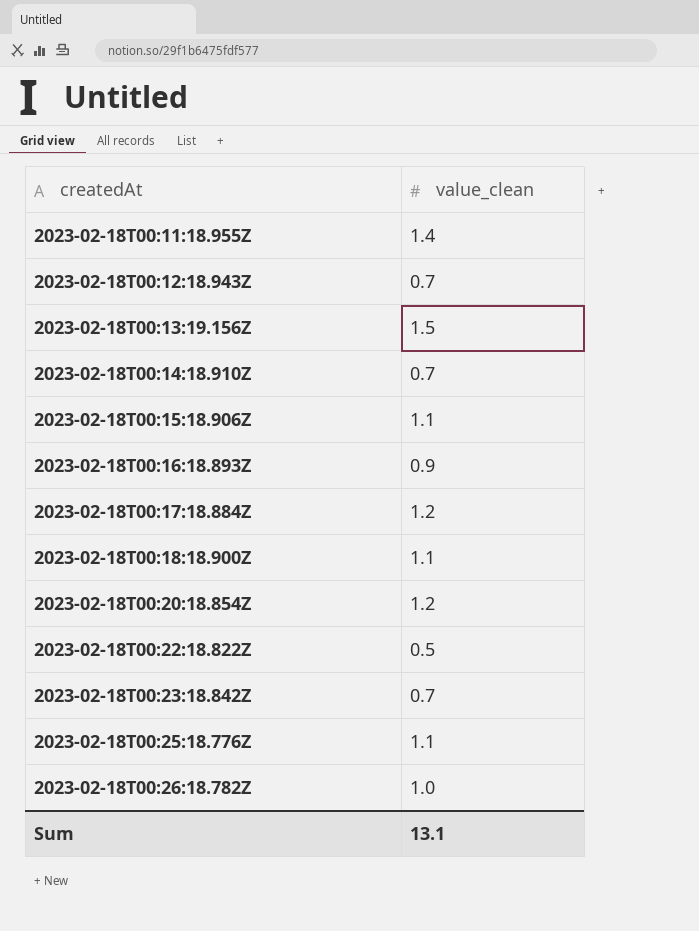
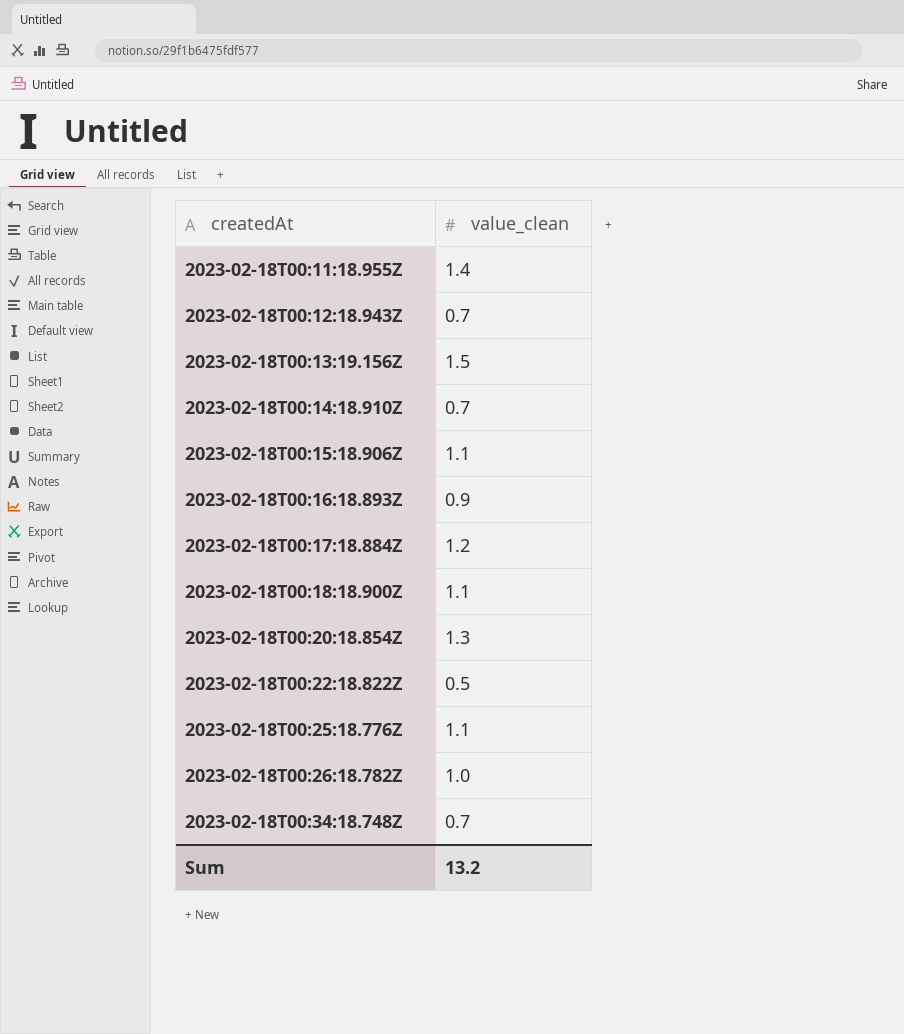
row 2023-02-18T00:23:18.842Z: 0.7 -> none
2023-02-18T00:20:18.854Z | value_clean: 1.2 -> 1.3
row 2023-02-18T00:34:18.748Z: none -> 0.7
Sum | value_clean: 13.1 -> 13.2

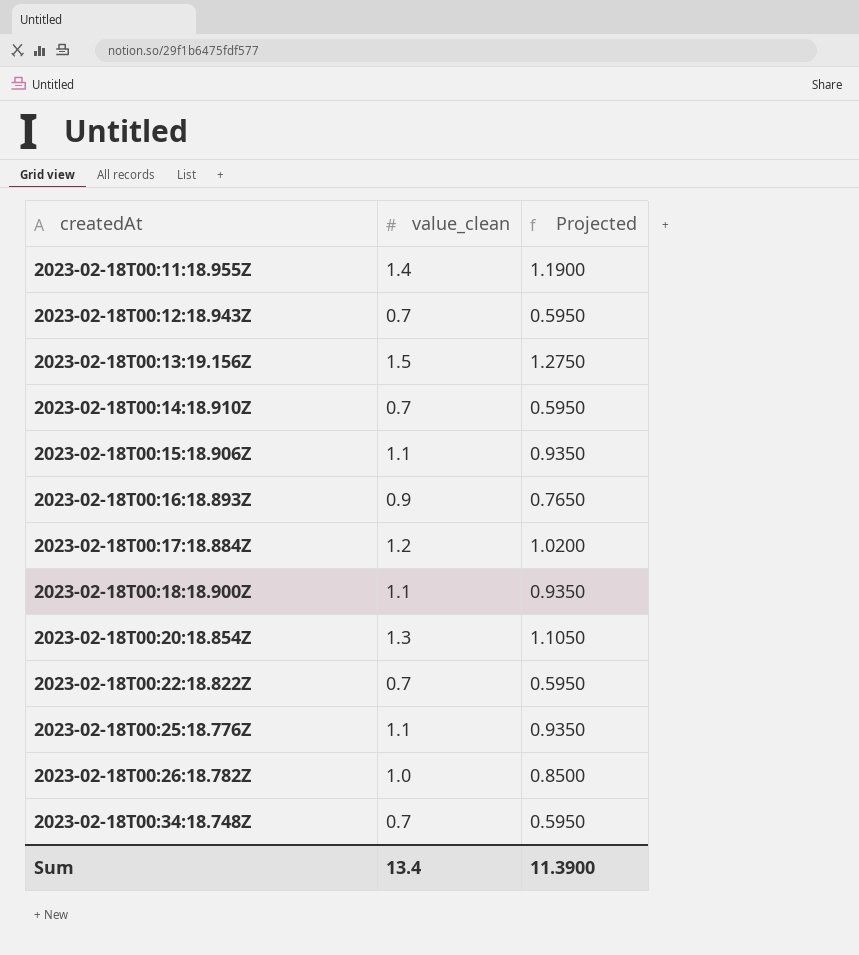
column Projected | formula: none -> [value_clean] * 0.85
2023-02-18T00:22:18.822Z | value_clean: 0.5 -> 0.7
Sum | value_clean: 13.2 -> 13.4

